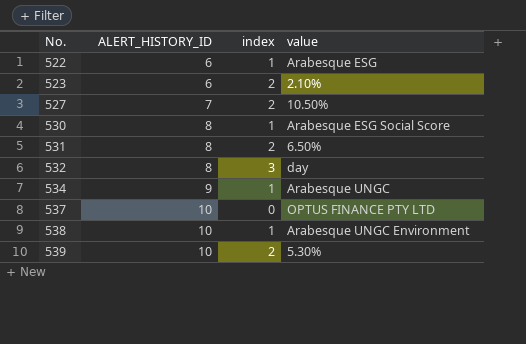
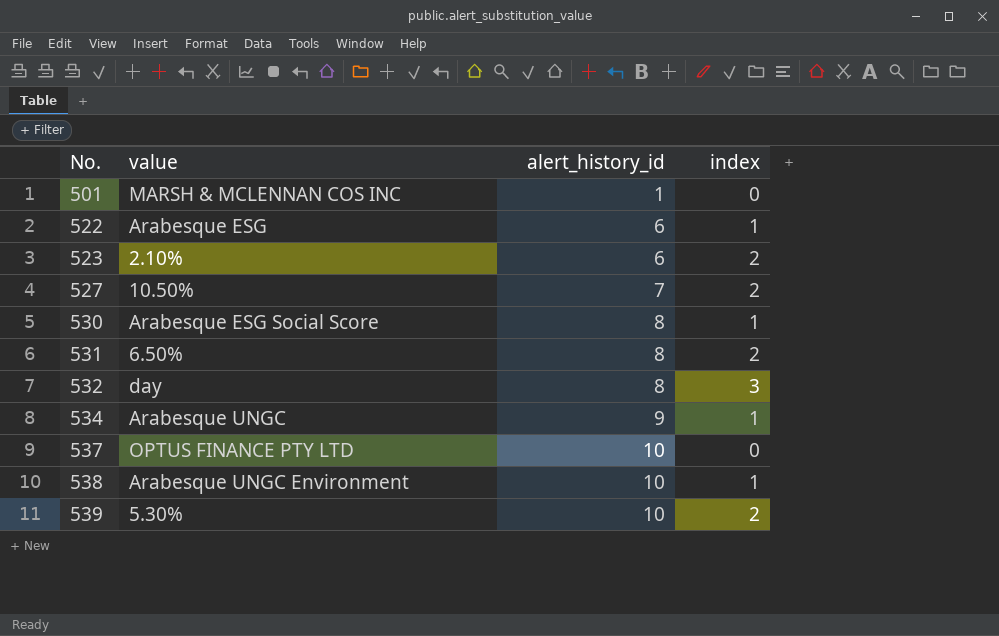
column value | position: 4 -> 2
column name: ALERT_HISTORY_ID -> alert_history_id
row 501: none -> MARSH & MCLENNAN COS INC | 1 | 0

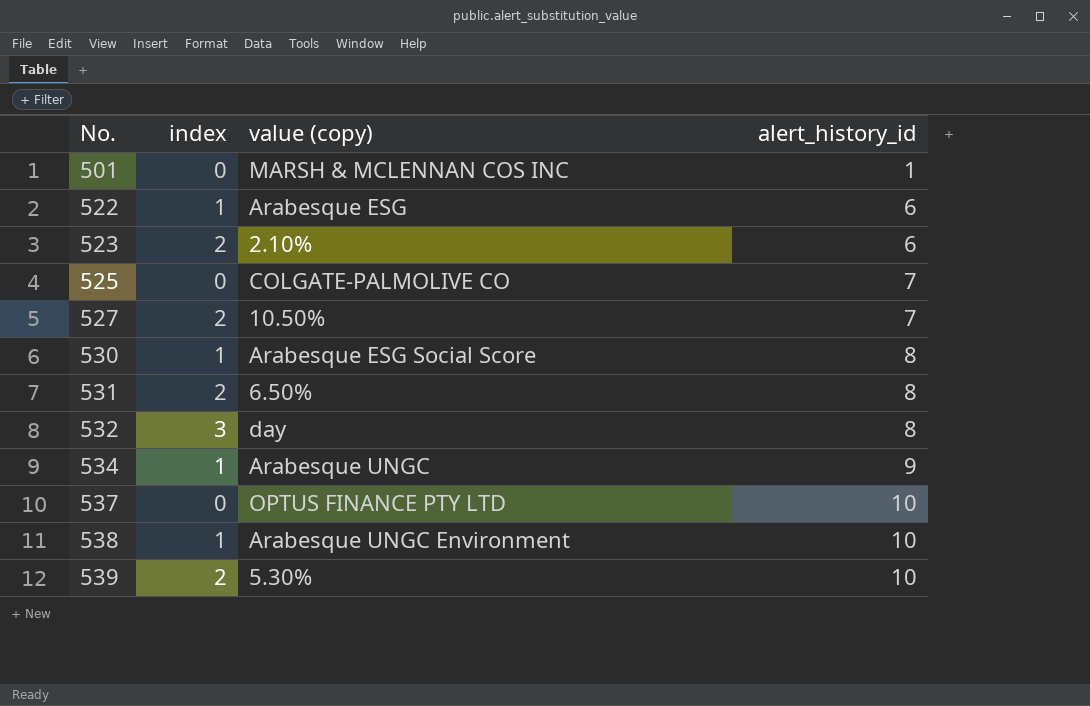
column index | position: 4 -> 2
column name: value -> value (copy)
row 525: none -> 0 | COLGATE-PALMOLIVE CO | 7

